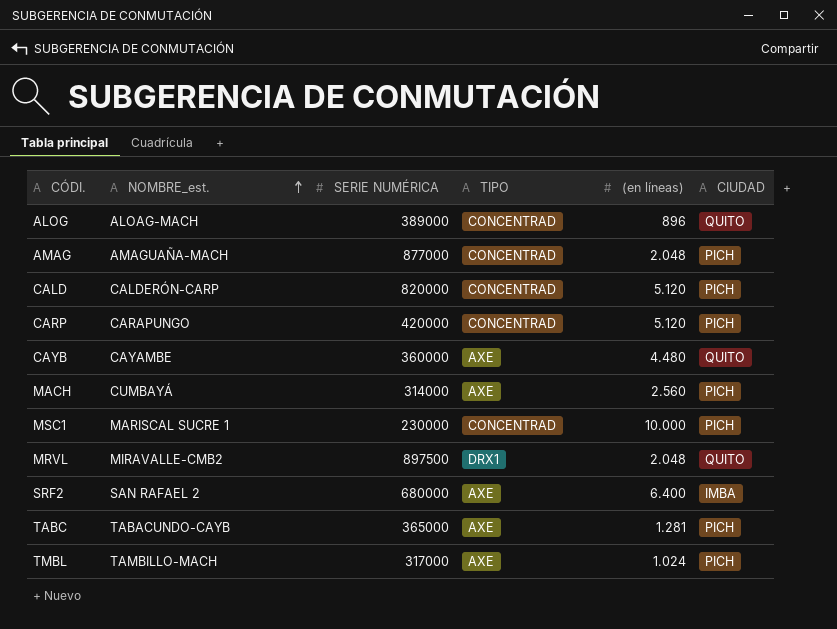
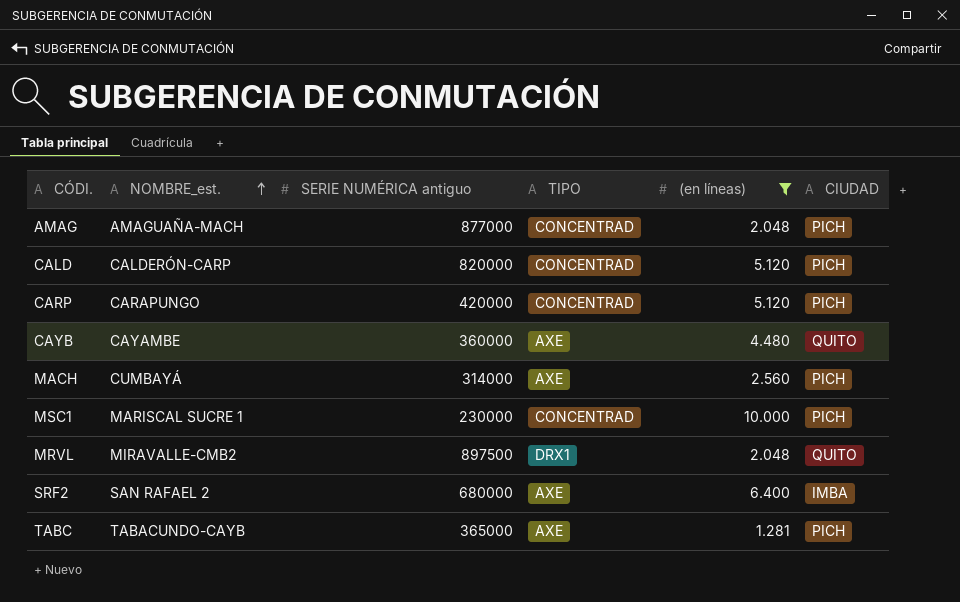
filter: none -> (en líneas) >= 1.281
column name: SERIE NUMÉRICA -> SERIE NUMÉRICA antiguo

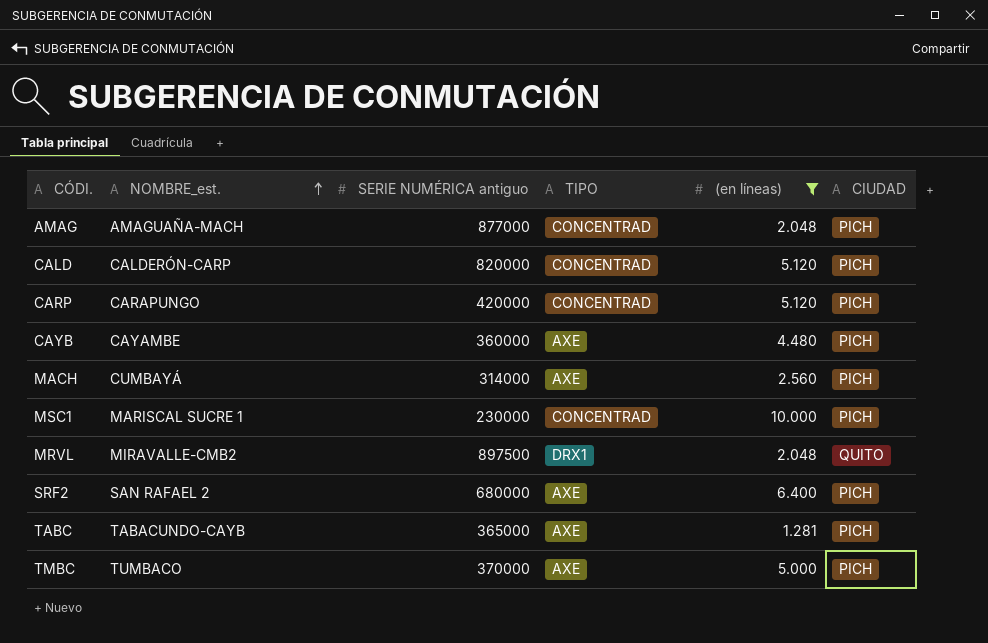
CAYB | CIUDAD: QUITO -> PICH
SRF2 | CIUDAD: IMBA -> PICH
row TMBC: none -> TUMBACO | 370000 | AXE | 5.000 | PICH

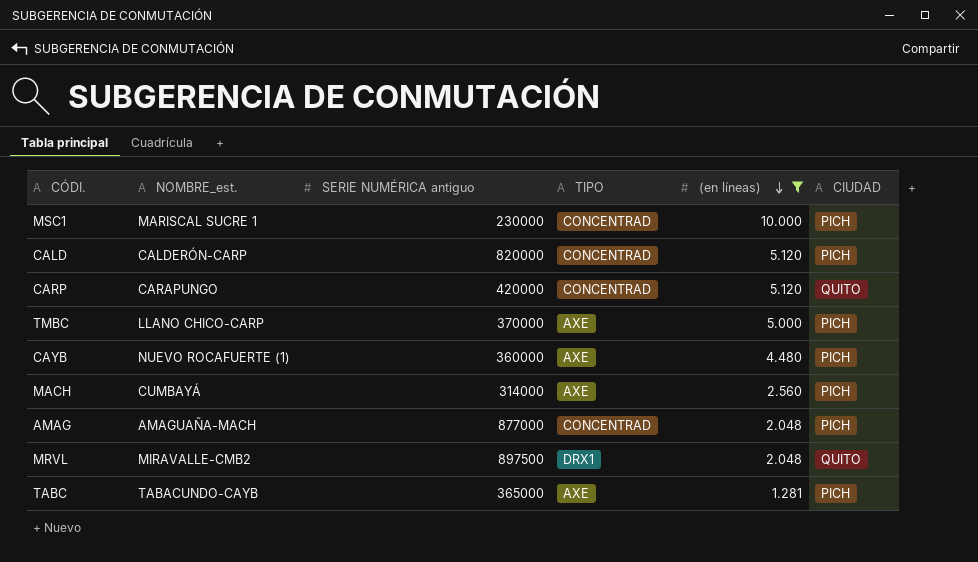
row order: NOMBRE_est. ascending -> (en líneas) descending
row SRF2: SAN RAFAEL 2 | 680000 | AXE | 6.400 | PICH -> none
CARP | CIUDAD: PICH -> QUITO
TMBC | NOMBRE_est.: TUMBACO -> LLANO CHICO-CARP
CAYB | NOMBRE_est.: CAYAMBE -> NUEVO ROCAFUERTE (1)

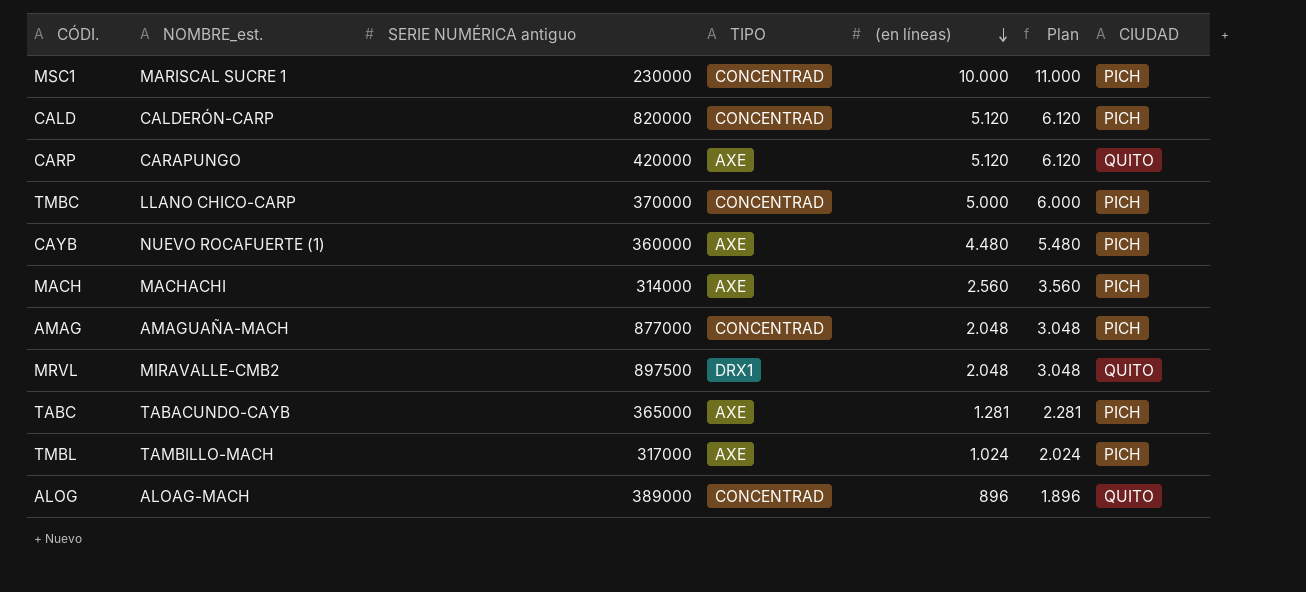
filter: (en líneas) >= 1.281 -> none
column Plan | formula: none -> [(en líneas)] + 1000
CARP | TIPO: CONCENTRAD -> AXE
TMBC | TIPO: AXE -> CONCENTRAD
MACH | NOMBRE_est.: CUMBAYÁ -> MACHACHI

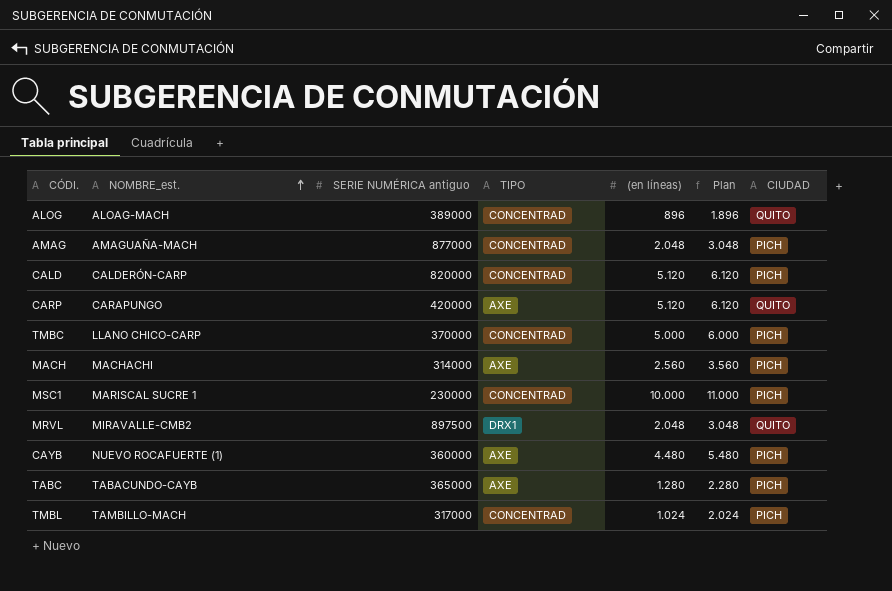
row order: (en líneas) descending -> NOMBRE_est. ascending
TABC | (en líneas): 1.281 -> 1.280
TABC | Plan: 2.281 -> 2.280
TMBL | TIPO: AXE -> CONCENTRAD

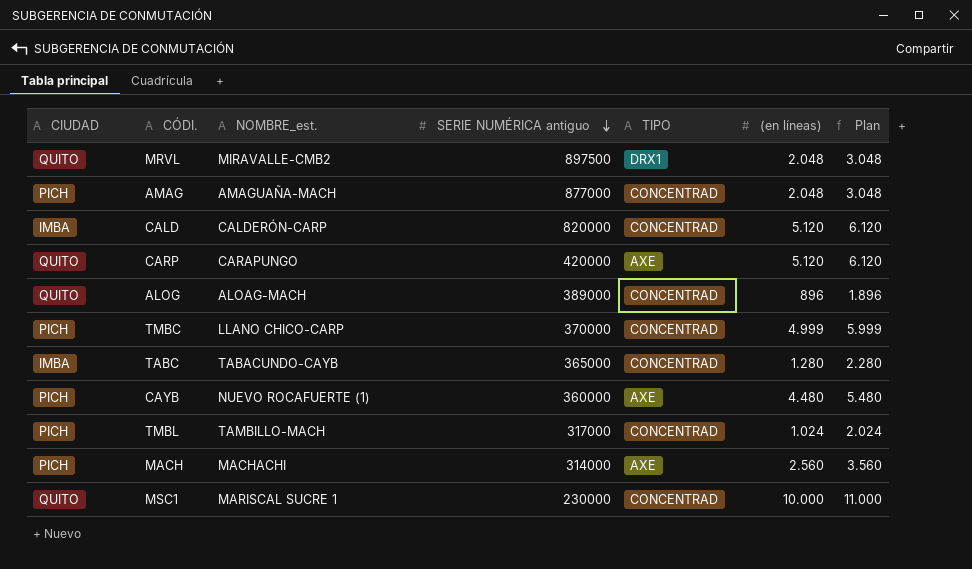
row order: NOMBRE_est. ascending -> SERIE NUMÉRICA antiguo descending
column CIUDAD | position: 7 -> 1
CALD | CIUDAD: PICH -> IMBA
TMBC | (en líneas): 5.000 -> 4.999
TMBC | Plan: 6.000 -> 5.999
TABC | CIUDAD: PICH -> IMBA
TABC | TIPO: AXE -> CONCENTRAD
MSC1 | CIUDAD: PICH -> QUITO

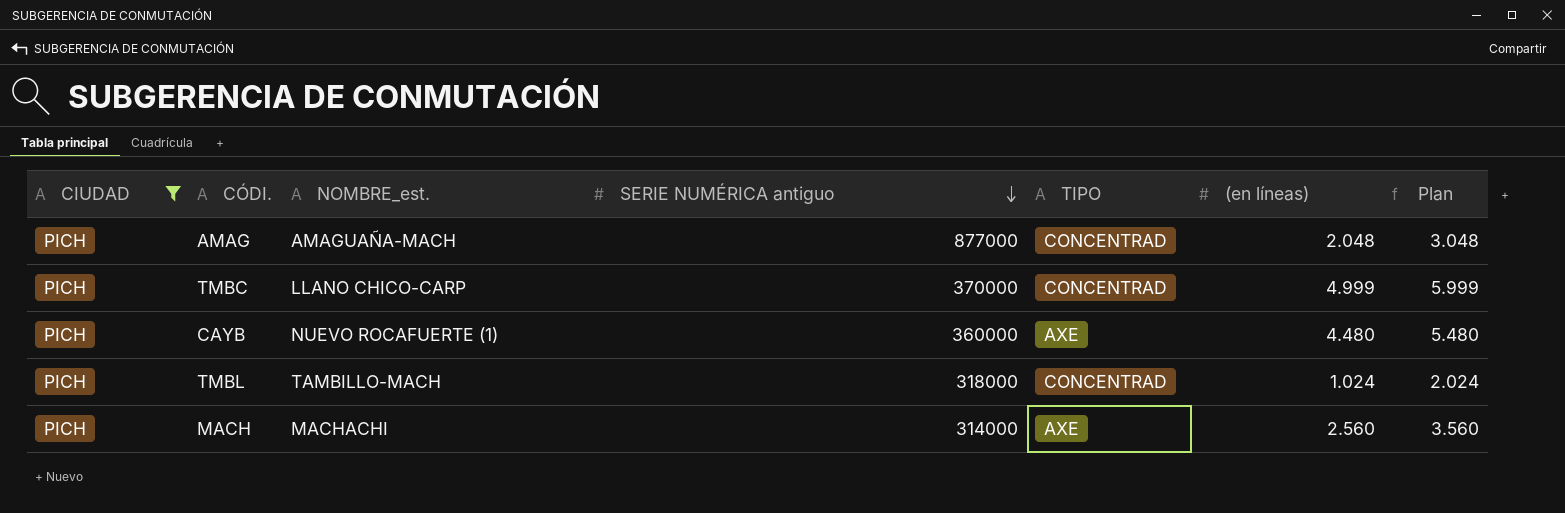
filter: none -> CIUDAD = PICH
TMBL | SERIE NUMÉRICA antiguo: 317000 -> 318000

